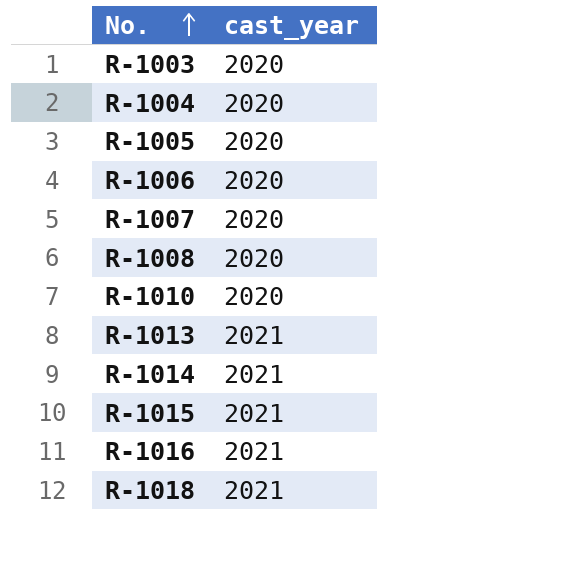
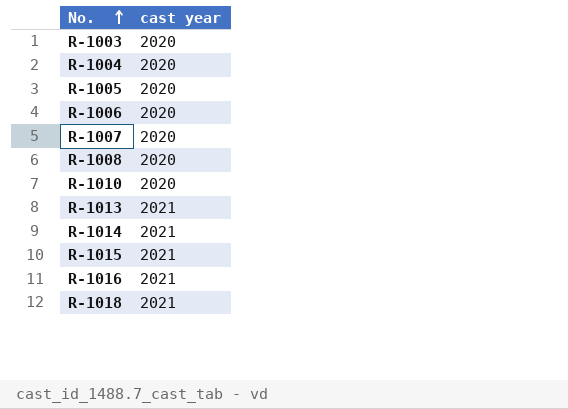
column name: cast_year -> cast year

